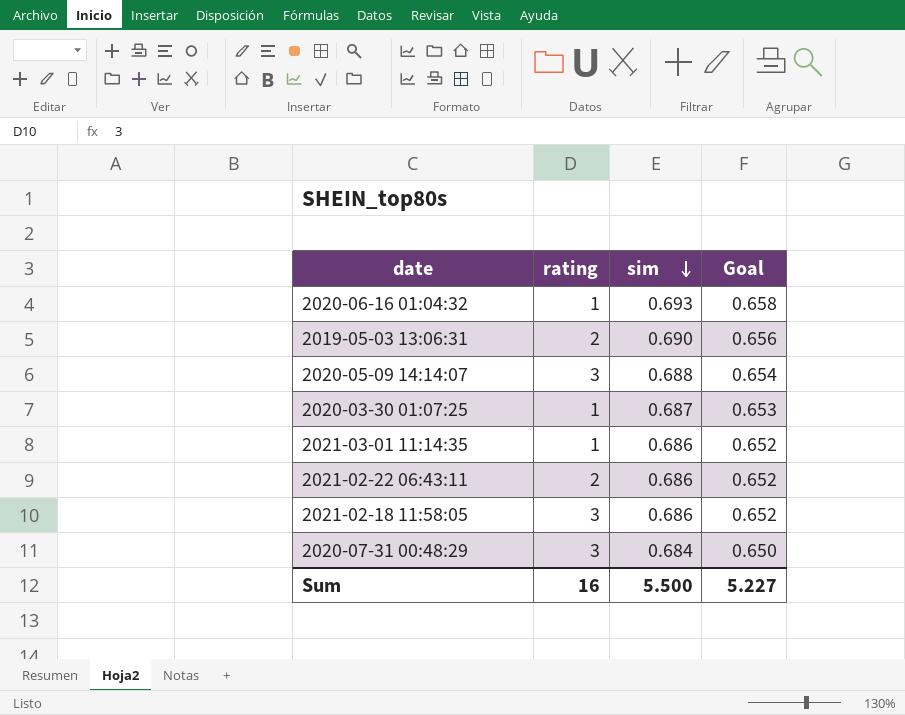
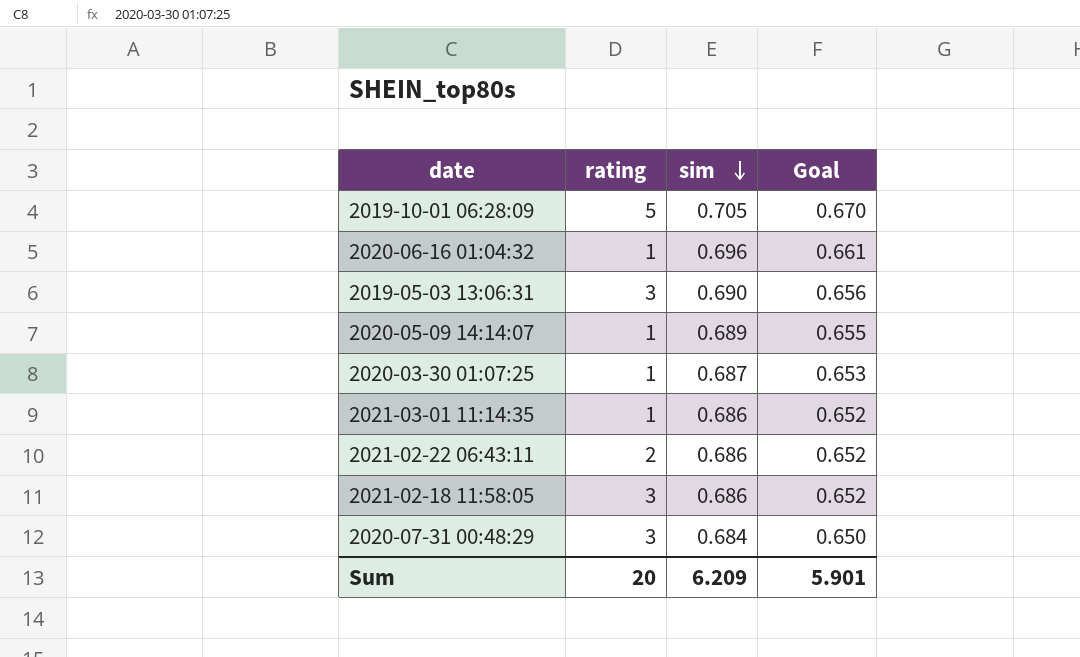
row 2019-10-01 06:28:09: none -> 5 | 0.705 | 0.670
2020-06-16 01:04:32 | sim: 0.693 -> 0.696
2020-06-16 01:04:32 | Goal: 0.658 -> 0.661
2019-05-03 13:06:31 | rating: 2 -> 3
2020-05-09 14:14:07 | rating: 3 -> 1
2020-05-09 14:14:07 | sim: 0.688 -> 0.689
2020-05-09 14:14:07 | Goal: 0.654 -> 0.655
Sum | rating: 16 -> 20
Sum | sim: 5.500 -> 6.209
Sum | Goal: 5.227 -> 5.901

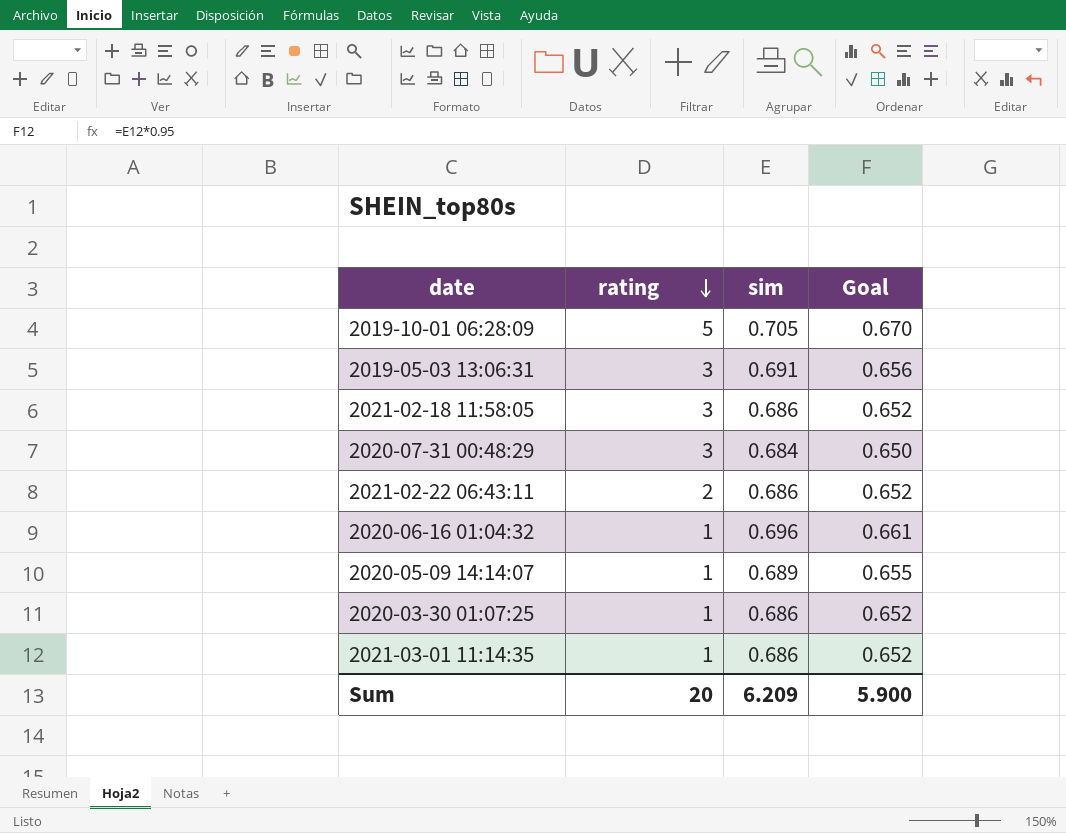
row order: sim descending -> rating descending
2019-05-03 13:06:31 | sim: 0.690 -> 0.691
2020-03-30 01:07:25 | sim: 0.687 -> 0.686
2020-03-30 01:07:25 | Goal: 0.653 -> 0.652
Sum | Goal: 5.901 -> 5.900

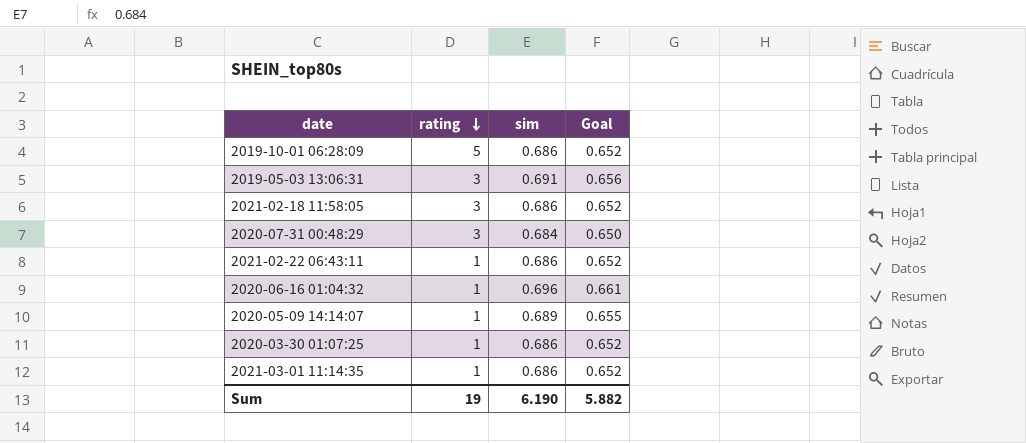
2019-10-01 06:28:09 | sim: 0.705 -> 0.686
2019-10-01 06:28:09 | Goal: 0.670 -> 0.652
2021-02-22 06:43:11 | rating: 2 -> 1
Sum | rating: 20 -> 19
Sum | sim: 6.209 -> 6.190
Sum | Goal: 5.900 -> 5.882

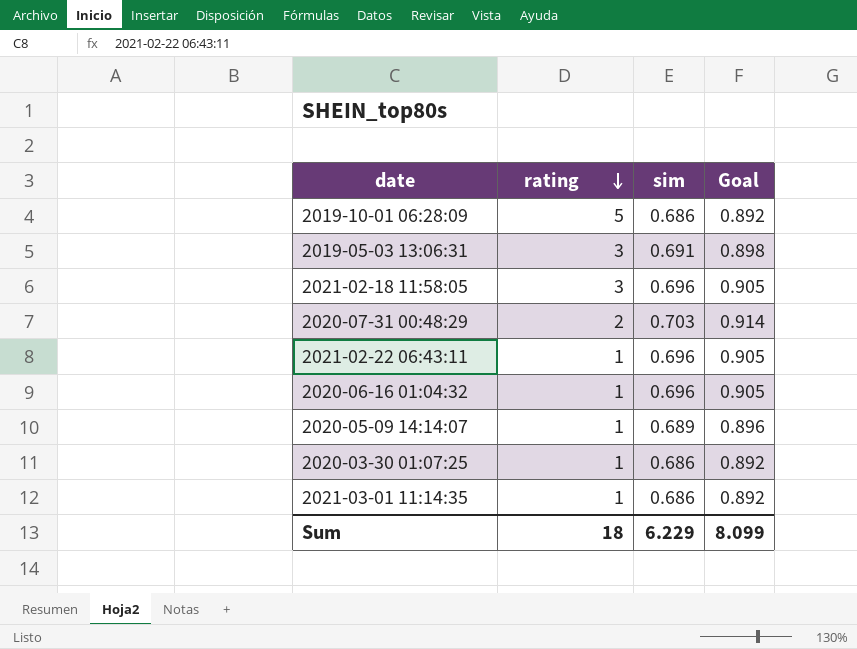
column Goal | formula: [sim] * 0.95 -> [sim] * 1.3
2021-02-18 11:58:05 | sim: 0.686 -> 0.696
2020-07-31 00:48:29 | rating: 3 -> 2
2020-07-31 00:48:29 | sim: 0.684 -> 0.703
2021-02-22 06:43:11 | sim: 0.686 -> 0.696
Sum | rating: 19 -> 18
Sum | sim: 6.190 -> 6.229
Sum | Goal: 5.882 -> 8.099

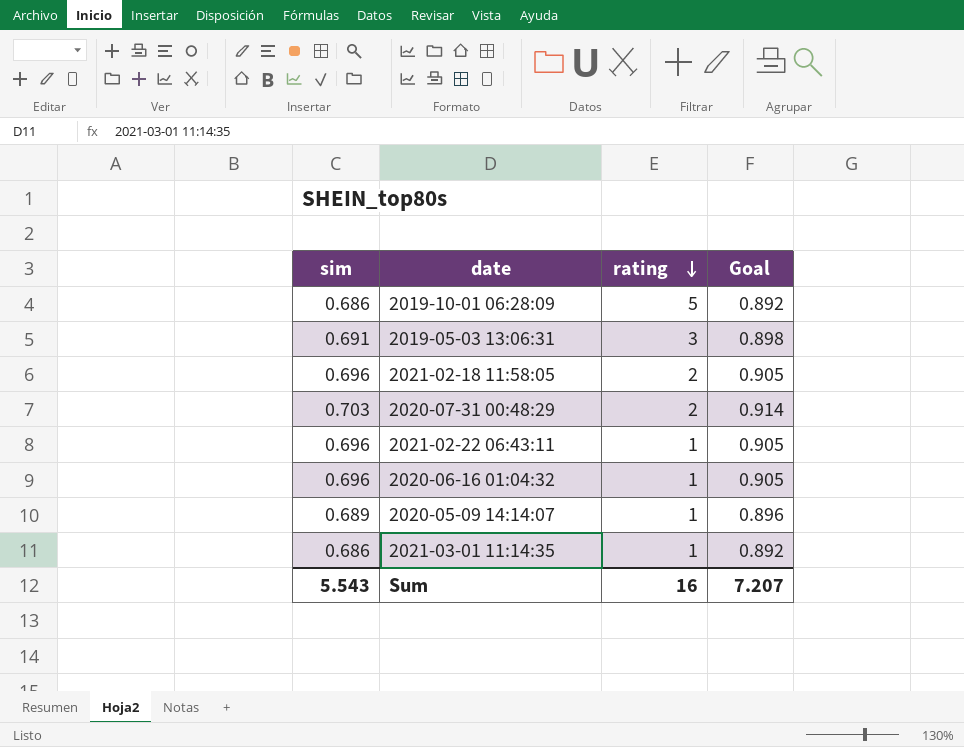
column sim | position: 3 -> 1
row 2020-03-30 01:07:25: 1 | 0.686 | 0.892 -> none
2021-02-18 11:58:05 | rating: 3 -> 2
Sum | sim: 6.229 -> 5.543
Sum | rating: 18 -> 16
Sum | Goal: 8.099 -> 7.207

